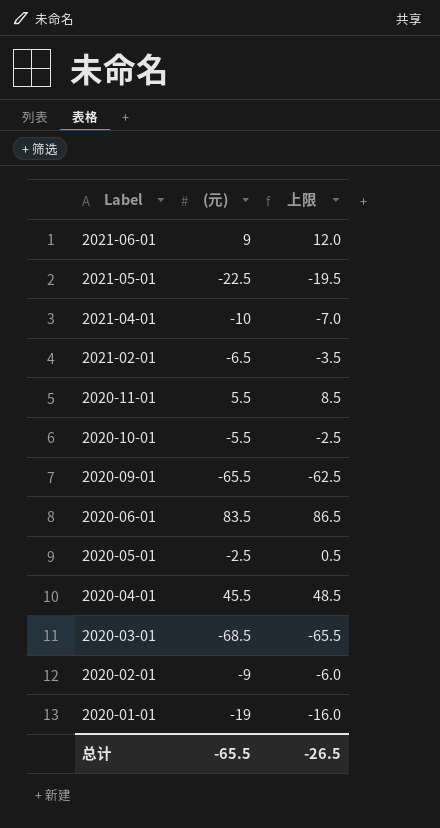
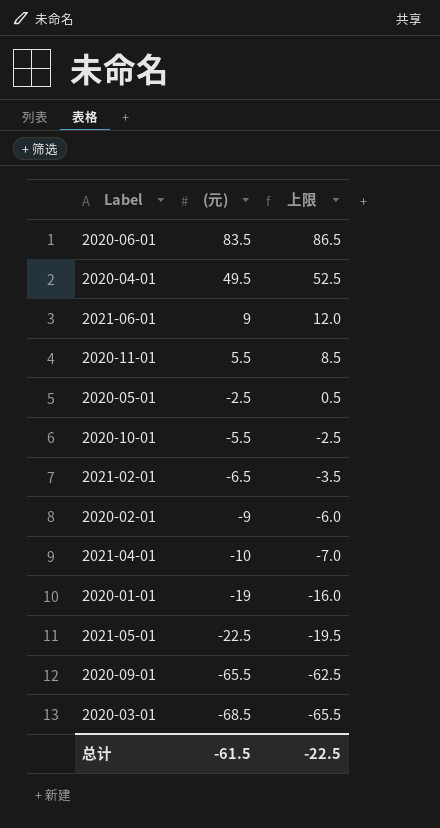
row order: Label descending -> (元) descending
2020-04-01 | (元): 45.5 -> 49.5
2020-04-01 | 上限: 48.5 -> 52.5
总计 | (元): -65.5 -> -61.5
总计 | 上限: -26.5 -> -22.5

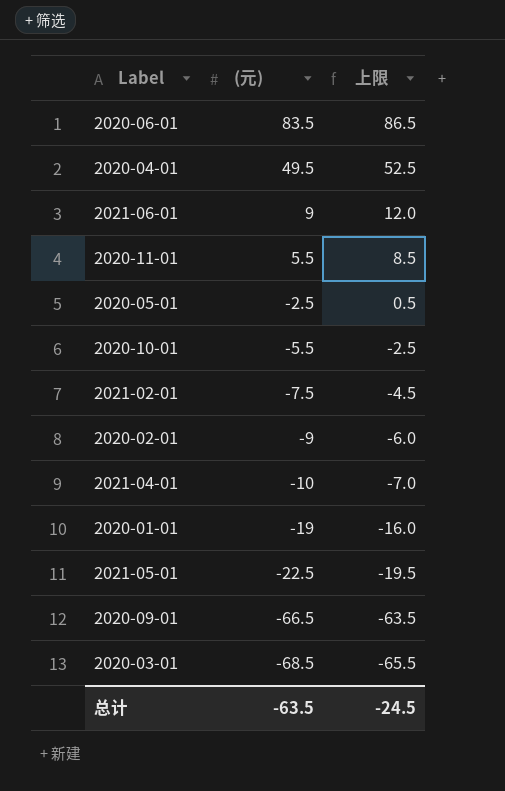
2021-02-01 | (元): -6.5 -> -7.5
2021-02-01 | 上限: -3.5 -> -4.5
2020-09-01 | (元): -65.5 -> -66.5
2020-09-01 | 上限: -62.5 -> -63.5
总计 | (元): -61.5 -> -63.5
总计 | 上限: -22.5 -> -24.5

